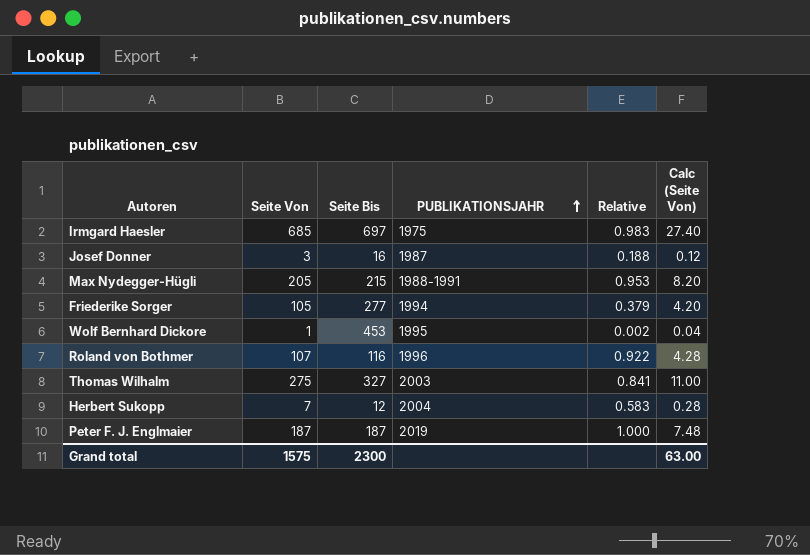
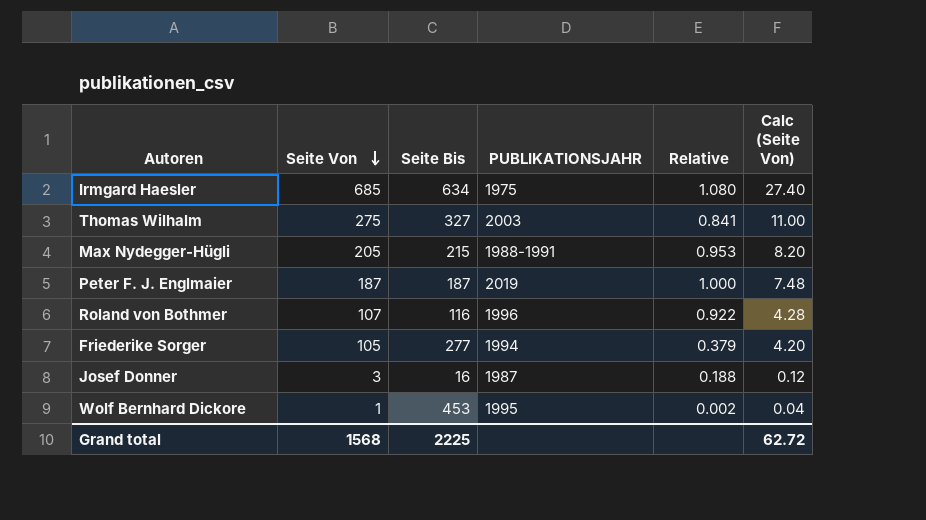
row order: PUBLIKATIONSJAHR ascending -> Seite Von descending
row Herbert Sukopp: 7 | 12 | 2004 | 0.583 | 0.28 -> none
Irmgard Haesler | Seite Bis: 697 -> 634
Irmgard Haesler | Relative: 0.983 -> 1.080
Grand total | Seite Von: 1575 -> 1568
Grand total | Seite Bis: 2300 -> 2225
Grand total | Calc (Seite Von): 63.00 -> 62.72

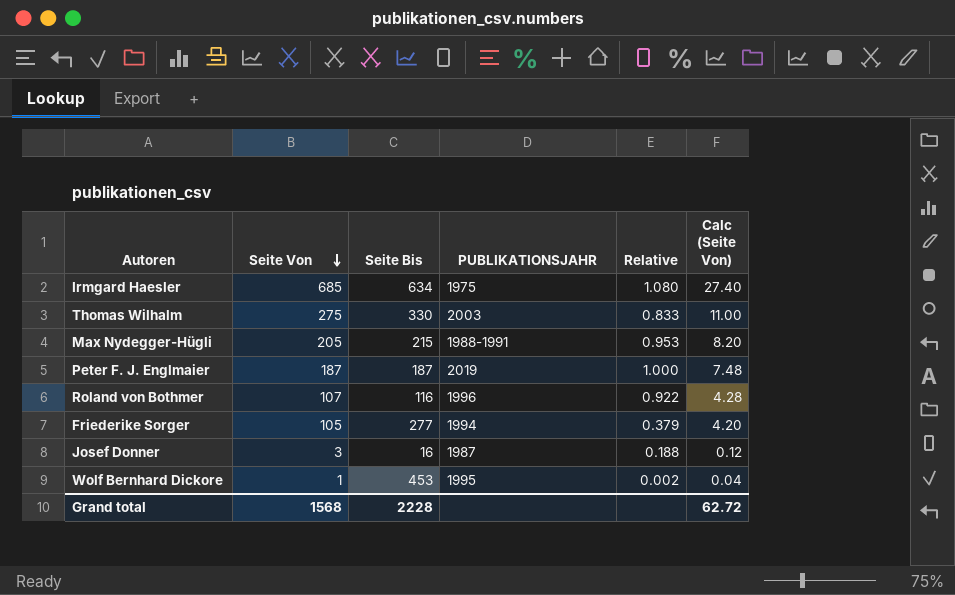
Thomas Wilhalm | Seite Bis: 327 -> 330
Thomas Wilhalm | Relative: 0.841 -> 0.833
Grand total | Seite Bis: 2225 -> 2228

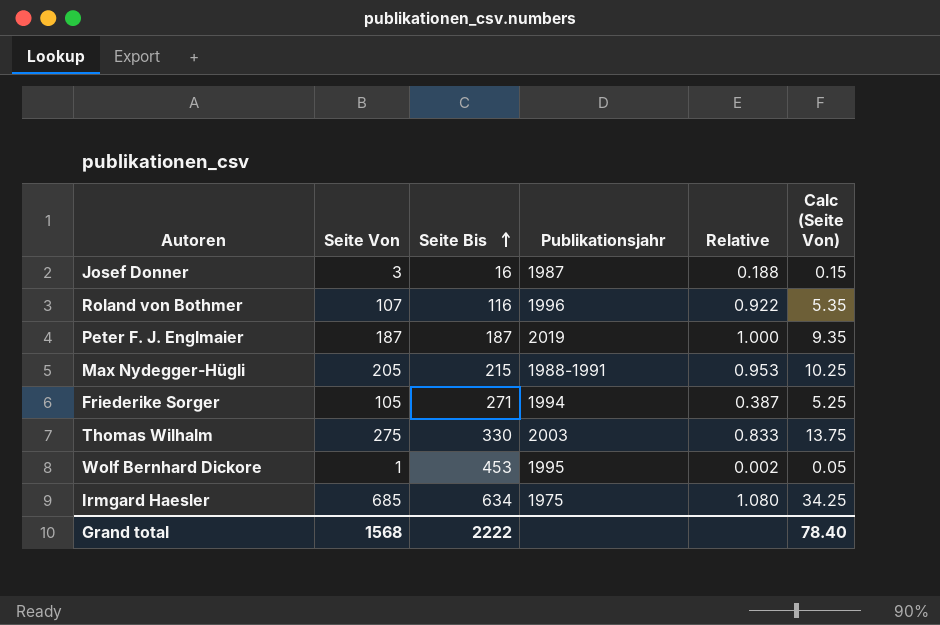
row order: Seite Von descending -> Seite Bis ascending
column name: PUBLIKATIONSJAHR -> Publikationsjahr
column Calc (Seite Von) | formula: [Seite Von] * 0.04 -> [Seite Von] * 0.05
Friederike Sorger | Seite Bis: 277 -> 271
Friederike Sorger | Relative: 0.379 -> 0.387
Grand total | Seite Bis: 2228 -> 2222
Grand total | Calc (Seite Von): 62.72 -> 78.40

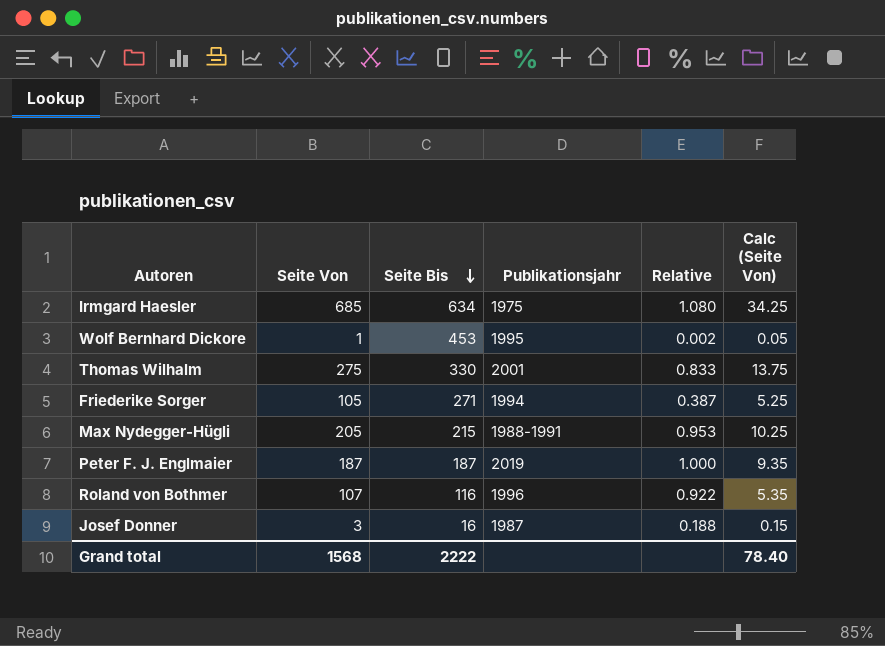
row order: Seite Bis ascending -> Seite Bis descending
Thomas Wilhalm | Publikationsjahr: 2003 -> 2001

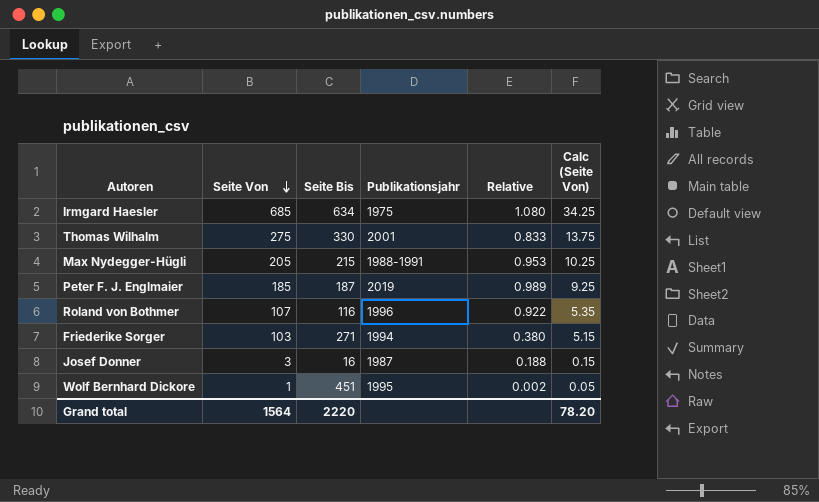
row order: Seite Bis descending -> Seite Von descending
Peter F. J. Englmaier | Seite Von: 187 -> 185
Peter F. J. Englmaier | Relative: 1.000 -> 0.989
Peter F. J. Englmaier | Calc (Seite Von): 9.35 -> 9.25
Friederike Sorger | Seite Von: 105 -> 103
Friederike Sorger | Relative: 0.387 -> 0.380
Friederike Sorger | Calc (Seite Von): 5.25 -> 5.15
Wolf Bernhard Dickore | Seite Bis: 453 -> 451
Grand total | Seite Von: 1568 -> 1564
Grand total | Seite Bis: 2222 -> 2220
Grand total | Calc (Seite Von): 78.40 -> 78.20

